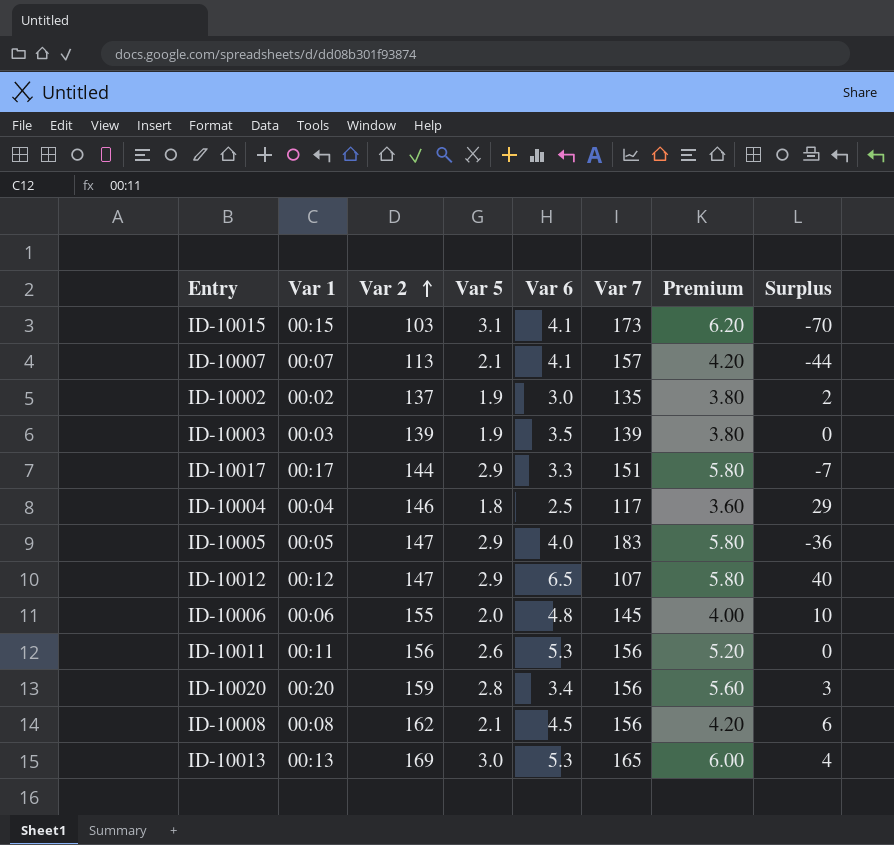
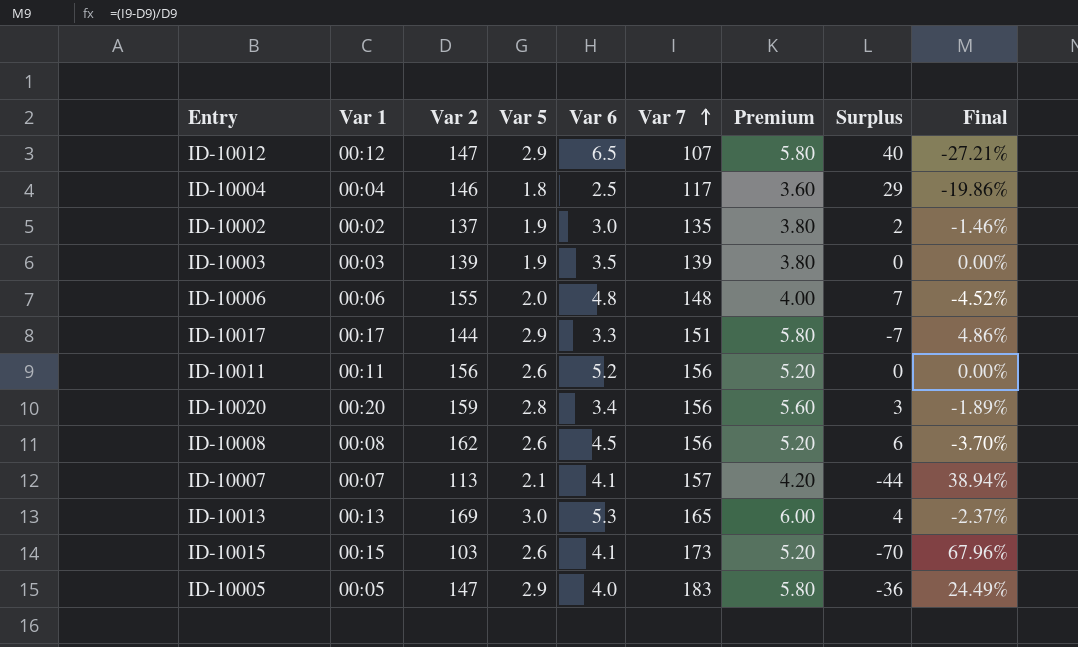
row order: Var 2 ascending -> Var 7 ascending
column Final | formula: none -> ([Var 7] - [Var 2]) / [Var 2]
ID-10006 | Var 7: 145 -> 148
ID-10006 | Surplus: 10 -> 7
ID-10011 | Var 6: 5.3 -> 5.2
ID-10008 | Var 5: 2.1 -> 2.6
ID-10008 | Premium: 4.20 -> 5.20
ID-10015 | Var 5: 3.1 -> 2.6
ID-10015 | Premium: 6.20 -> 5.20

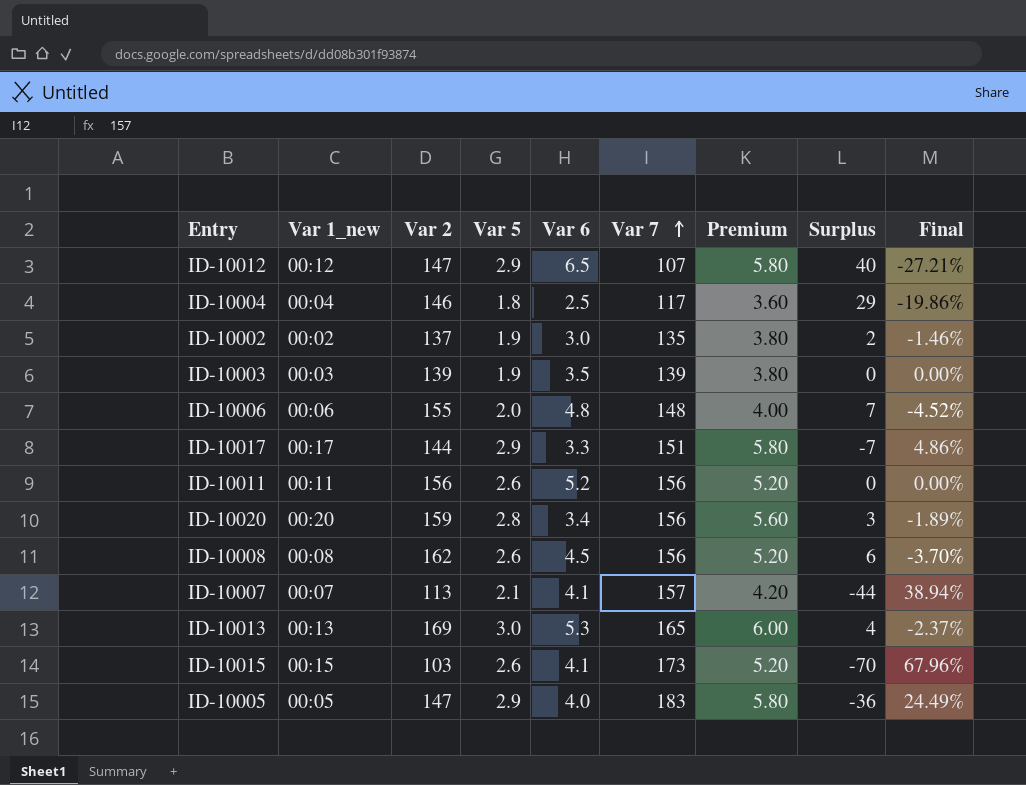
column name: Var 1 -> Var 1_new

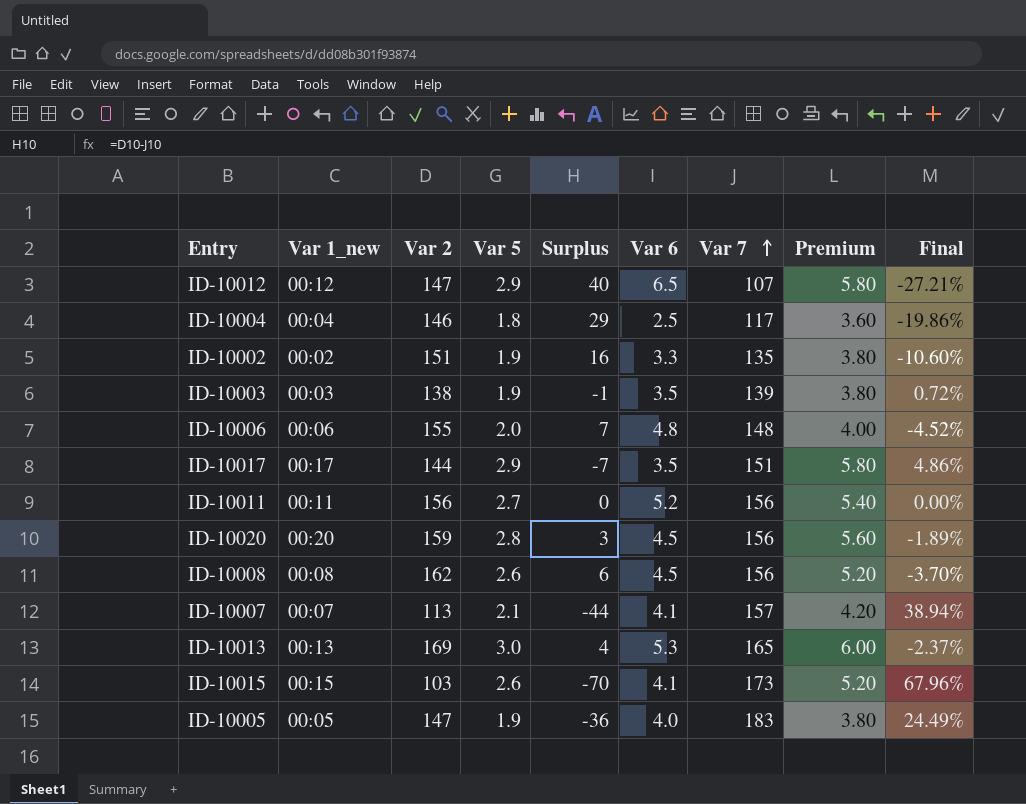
column Surplus | position: 8 -> 5
ID-10002 | Var 2: 137 -> 151
ID-10002 | Surplus: 2 -> 16
ID-10002 | Var 6: 3.0 -> 3.3
ID-10002 | Final: -1.46% -> -10.60%
ID-10003 | Var 2: 139 -> 138
ID-10003 | Surplus: 0 -> -1
ID-10003 | Final: 0.00% -> 0.72%
ID-10017 | Var 6: 3.3 -> 3.5
ID-10011 | Var 5: 2.6 -> 2.7
ID-10011 | Premium: 5.20 -> 5.40
ID-10020 | Var 6: 3.4 -> 4.5
ID-10005 | Var 5: 2.9 -> 1.9
ID-10005 | Premium: 5.80 -> 3.80

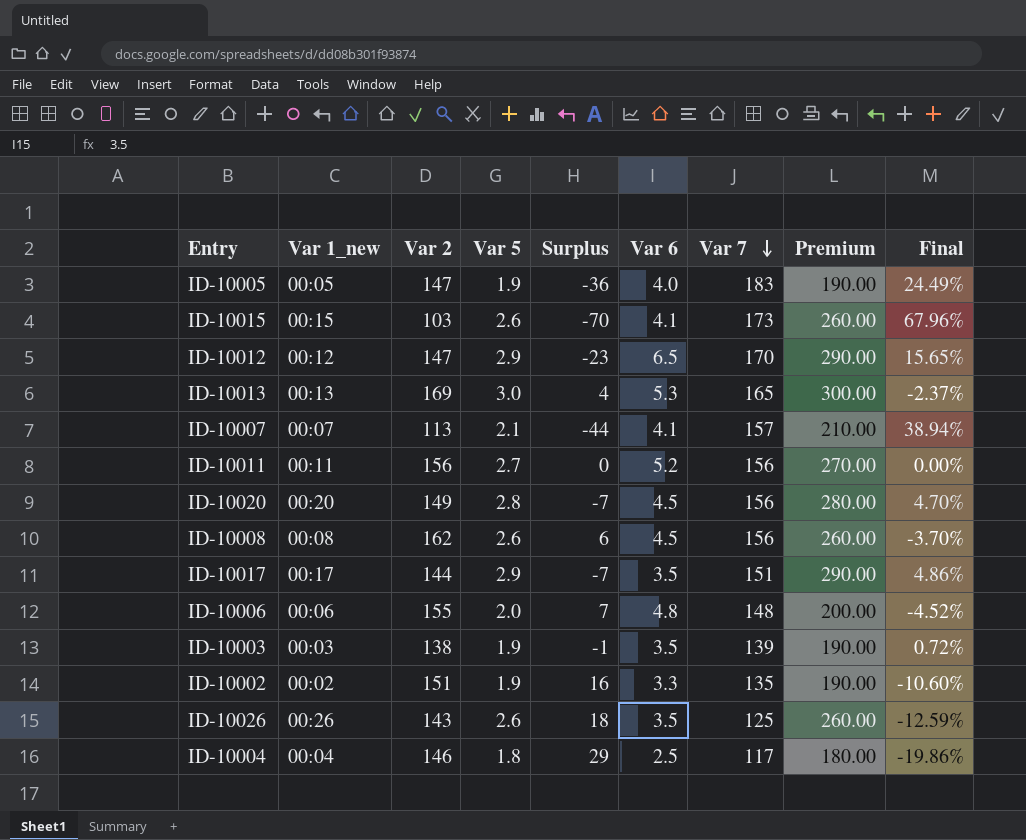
row order: Var 7 ascending -> Var 7 descending
column Premium | formula: [Var 5] * 2 -> [Var 5] * 100
ID-10012 | Surplus: 40 -> -23
ID-10012 | Var 7: 107 -> 170
ID-10012 | Final: -27.21% -> 15.65%
ID-10020 | Var 2: 159 -> 149
ID-10020 | Surplus: 3 -> -7
ID-10020 | Final: -1.89% -> 4.70%
row ID-10026: none -> 00:26 | 143 | 2.6 | 18 | 3.5 | 125 | 260.00 | -12.59%

